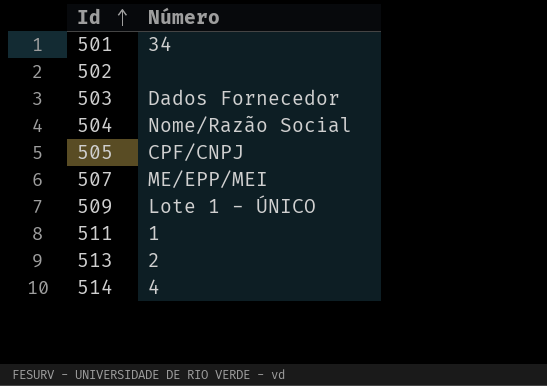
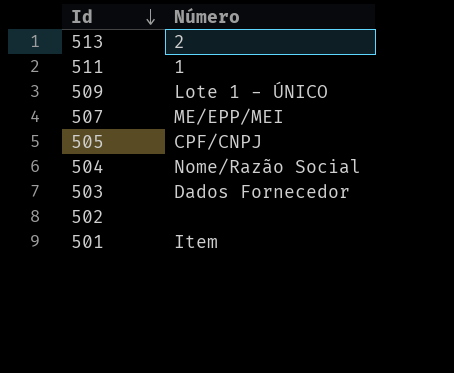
row order: Id ascending -> Id descending
row 514: 4 -> none
501 | Número: 34 -> Item

